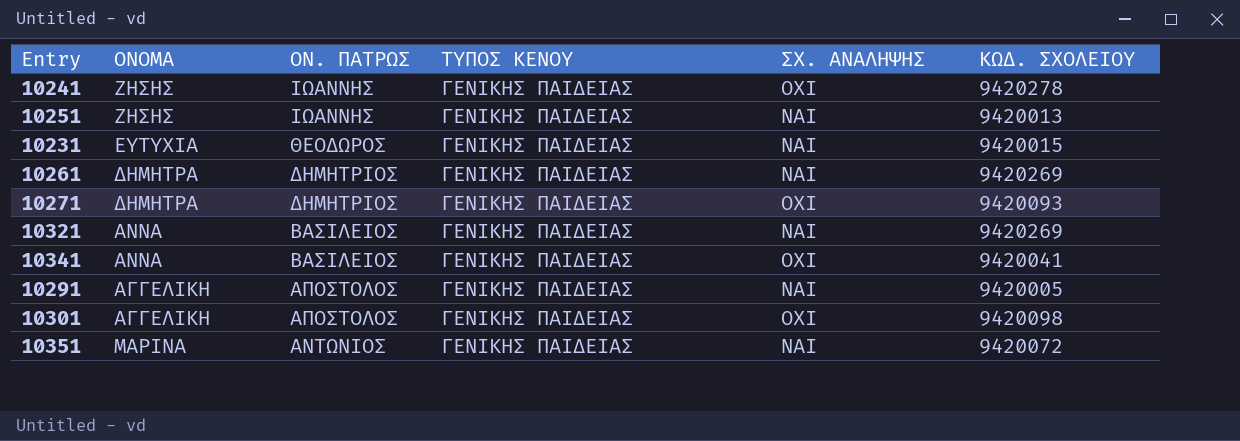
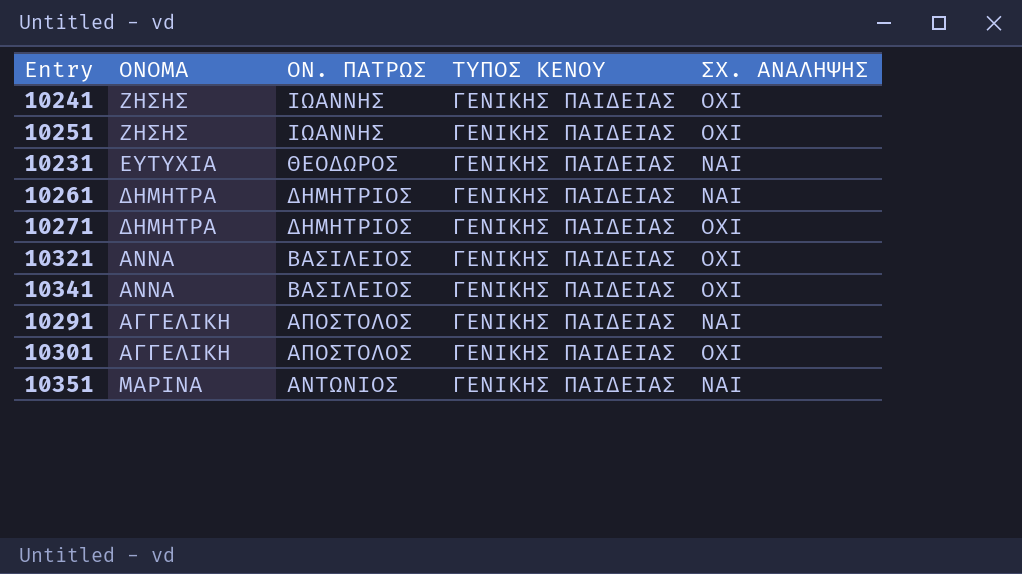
column ΚΩΔ. ΣΧΟΛΕΙΟΥ | position: 6 -> none
10251 | ΣΧ. ΑΝΑΛΗΨΗΣ: NAI -> OXI
10321 | ΣΧ. ΑΝΑΛΗΨΗΣ: NAI -> OXI

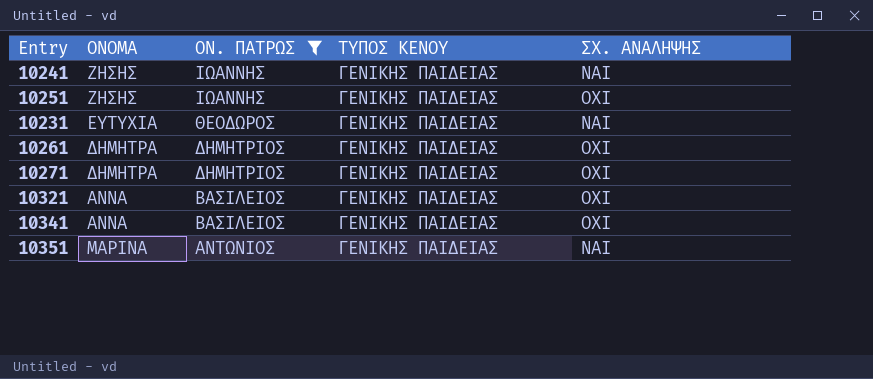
filter: none -> ΟΝ. ΠΑΤΡΩΣ != ΑΠΟΣΤΟΛΟΣ
10241 | ΣΧ. ΑΝΑΛΗΨΗΣ: OXI -> NAI
10261 | ΣΧ. ΑΝΑΛΗΨΗΣ: NAI -> OXI

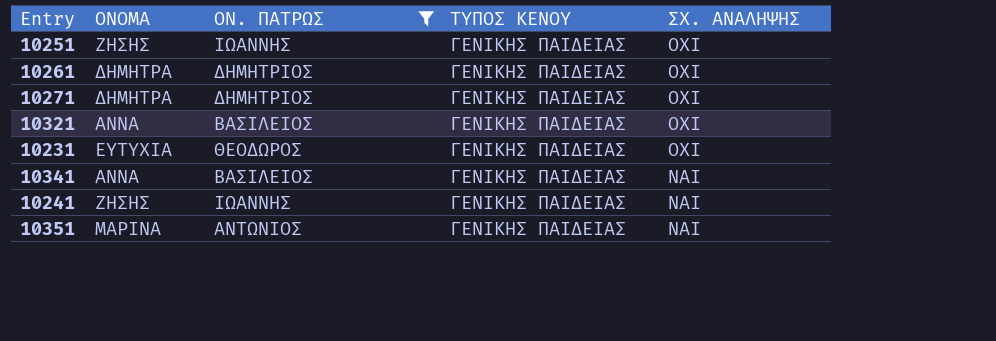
row order: ΟΝ. ΠΑΤΡΩΣ descending -> ΣΧ. ΑΝΑΛΗΨΗΣ descending
10231 | ΣΧ. ΑΝΑΛΗΨΗΣ: NAI -> OXI
10341 | ΣΧ. ΑΝΑΛΗΨΗΣ: OXI -> NAI

